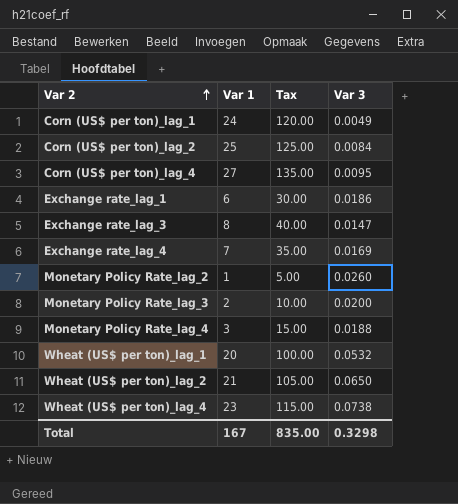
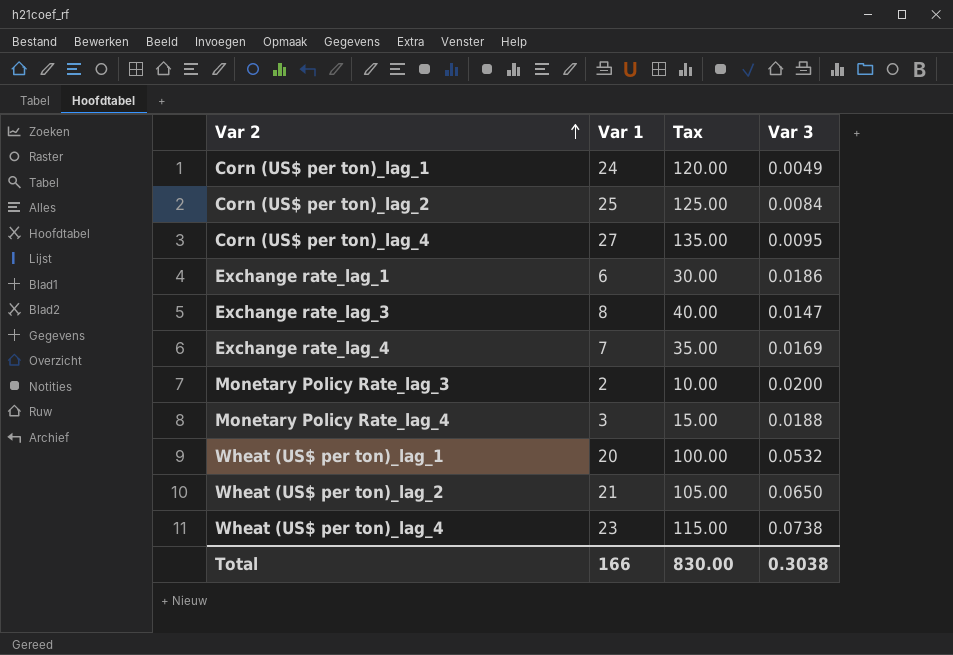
row Monetary Policy Rate_lag_2: 1 | 5.00 | 0.0260 -> none
Total | Var 1: 167 -> 166
Total | Tax: 835.00 -> 830.00
Total | Var 3: 0.3298 -> 0.3038

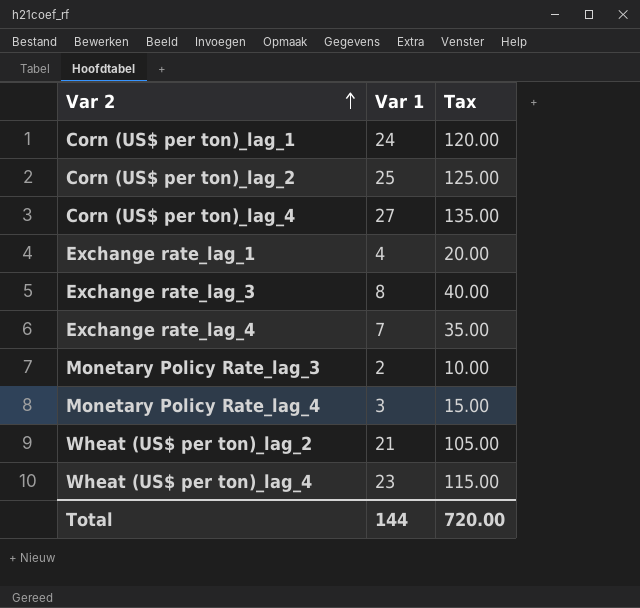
column Var 3 | position: 4 -> none
row Wheat (US$ per ton)_lag_1: 20 | 100.00 | 0.0532 -> none
Exchange rate_lag_1 | Var 1: 6 -> 4
Exchange rate_lag_1 | Tax: 30.00 -> 20.00
Total | Var 1: 166 -> 144
Total | Tax: 830.00 -> 720.00

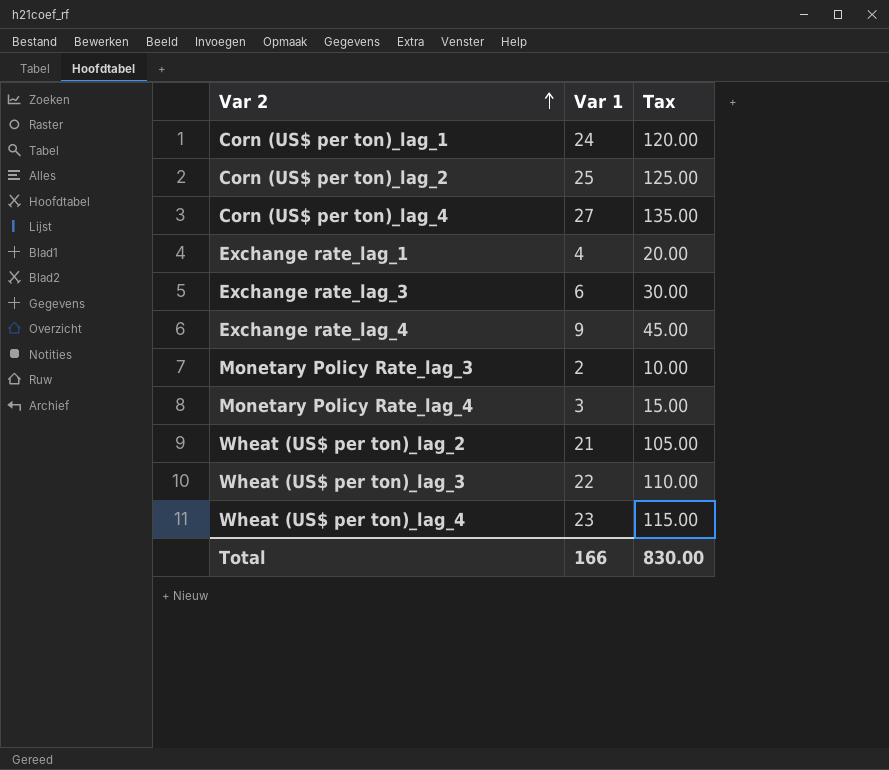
Exchange rate_lag_3 | Var 1: 8 -> 6
Exchange rate_lag_3 | Tax: 40.00 -> 30.00
Exchange rate_lag_4 | Var 1: 7 -> 9
Exchange rate_lag_4 | Tax: 35.00 -> 45.00
row Wheat (US$ per ton)_lag_3: none -> 22 | 110.00
Total | Var 1: 144 -> 166
Total | Tax: 720.00 -> 830.00

